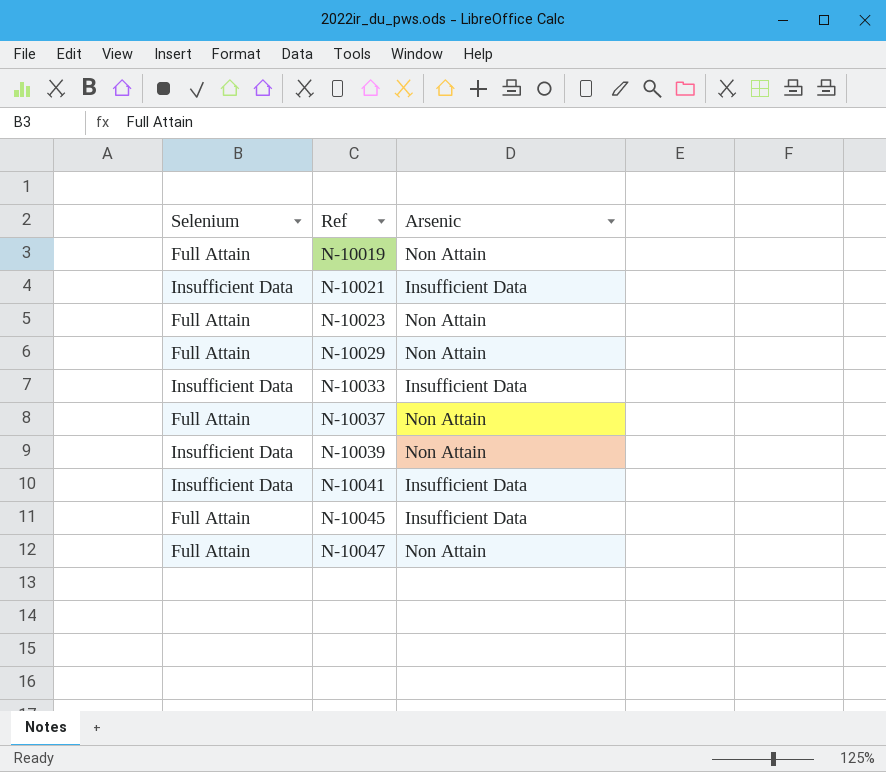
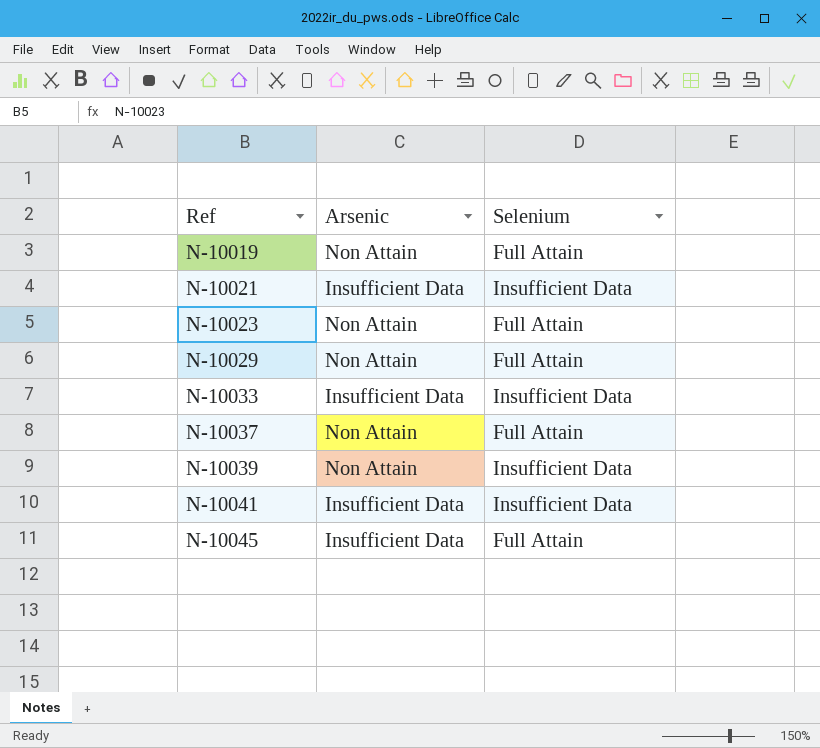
column Selenium | position: 1 -> 3
row N-10047: Full Attain | Non Attain -> none

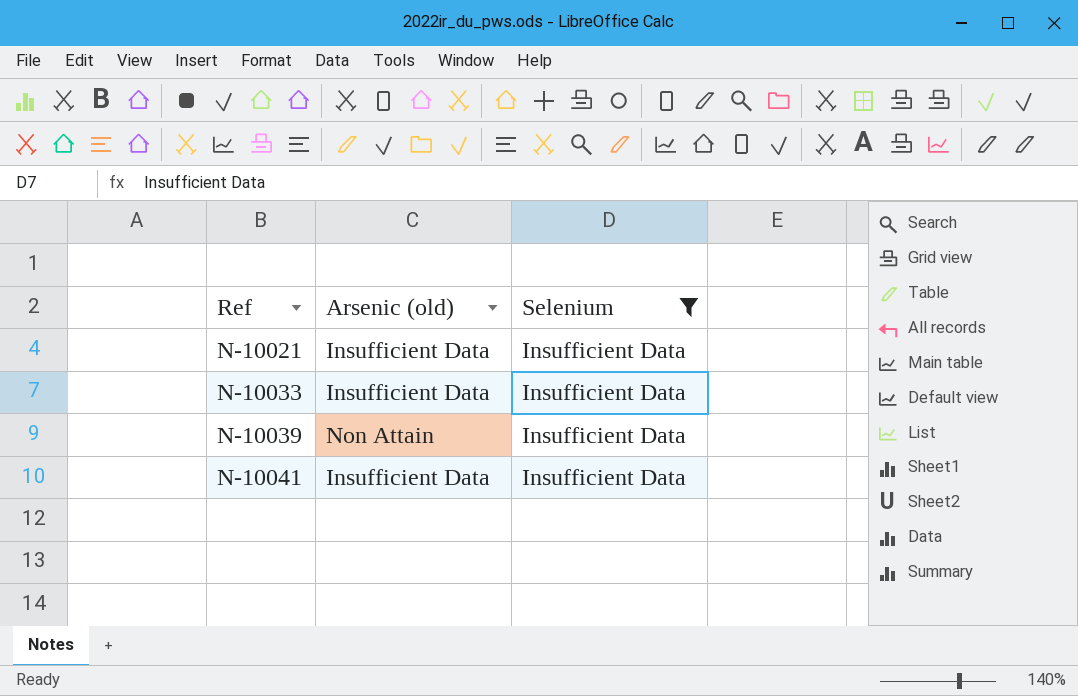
filter: none -> Selenium = Insufficient Data
column name: Arsenic -> Arsenic (old)

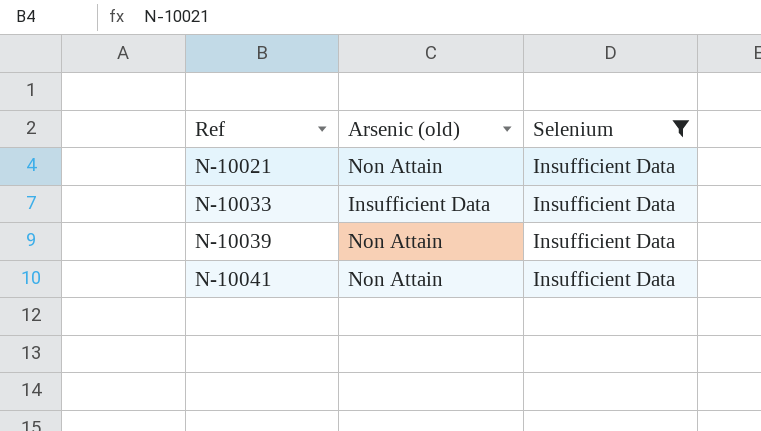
N-10021 | Arsenic (old): Insufficient Data -> Non Attain
N-10041 | Arsenic (old): Insufficient Data -> Non Attain

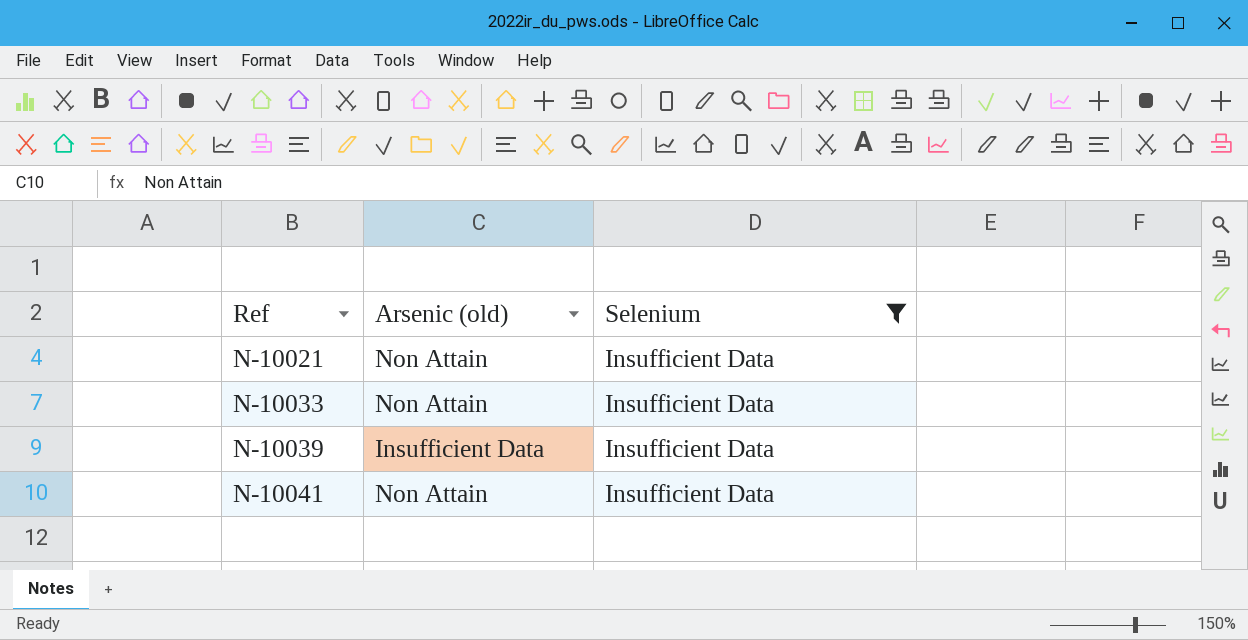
N-10033 | Arsenic (old): Insufficient Data -> Non Attain
N-10039 | Arsenic (old): Non Attain -> Insufficient Data

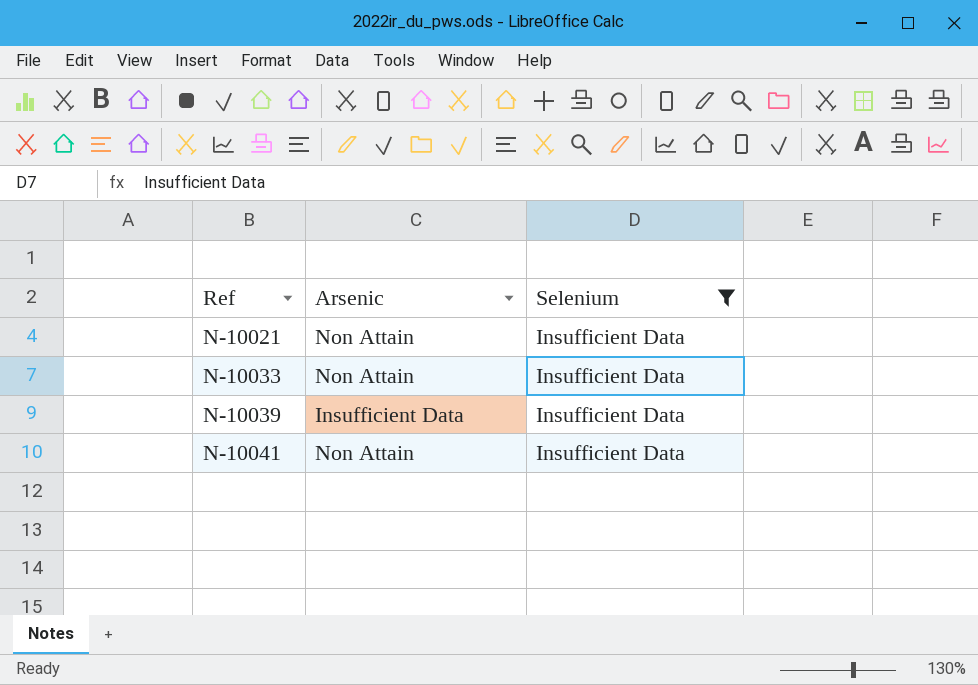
column name: Arsenic (old) -> Arsenic

